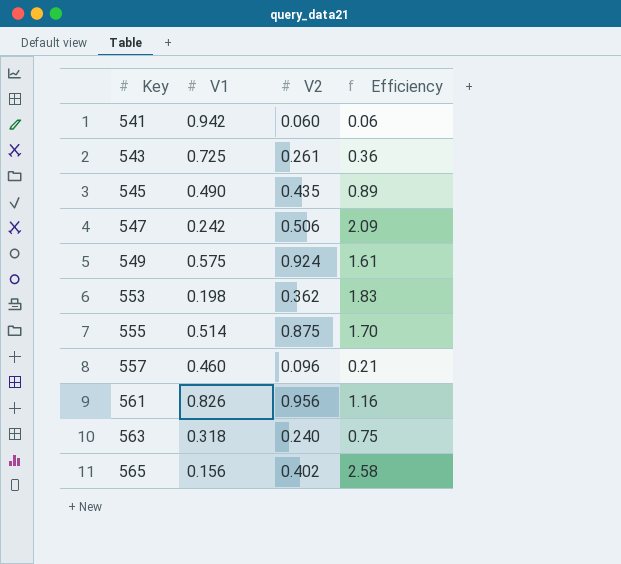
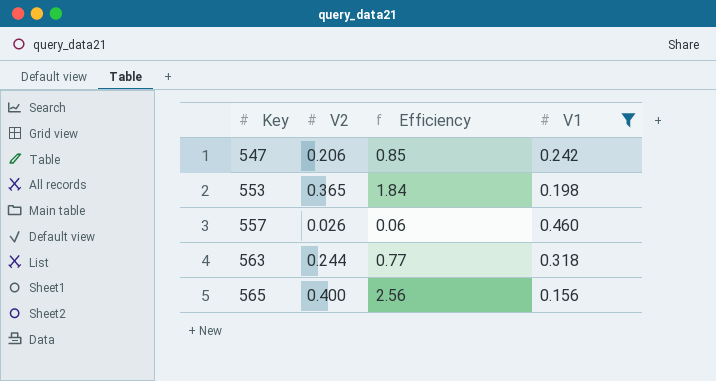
filter: none -> V1 <= 0.460
column V1 | position: 2 -> 4
547 | V2: 0.506 -> 0.206
547 | Efficiency: 2.09 -> 0.85
553 | V2: 0.362 -> 0.365
553 | Efficiency: 1.83 -> 1.84
557 | V2: 0.096 -> 0.026
557 | Efficiency: 0.21 -> 0.06
563 | V2: 0.240 -> 0.244
563 | Efficiency: 0.75 -> 0.77
565 | V2: 0.402 -> 0.400
565 | Efficiency: 2.58 -> 2.56

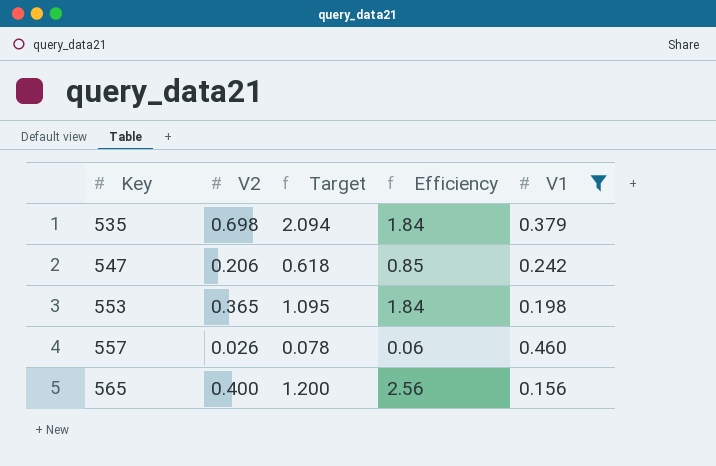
column Target | formula: none -> [V2] * 3
row 563: 0.244 | 0.77 | 0.318 -> none
row 535: none -> 0.698 | 2.094 | 1.84 | 0.379

